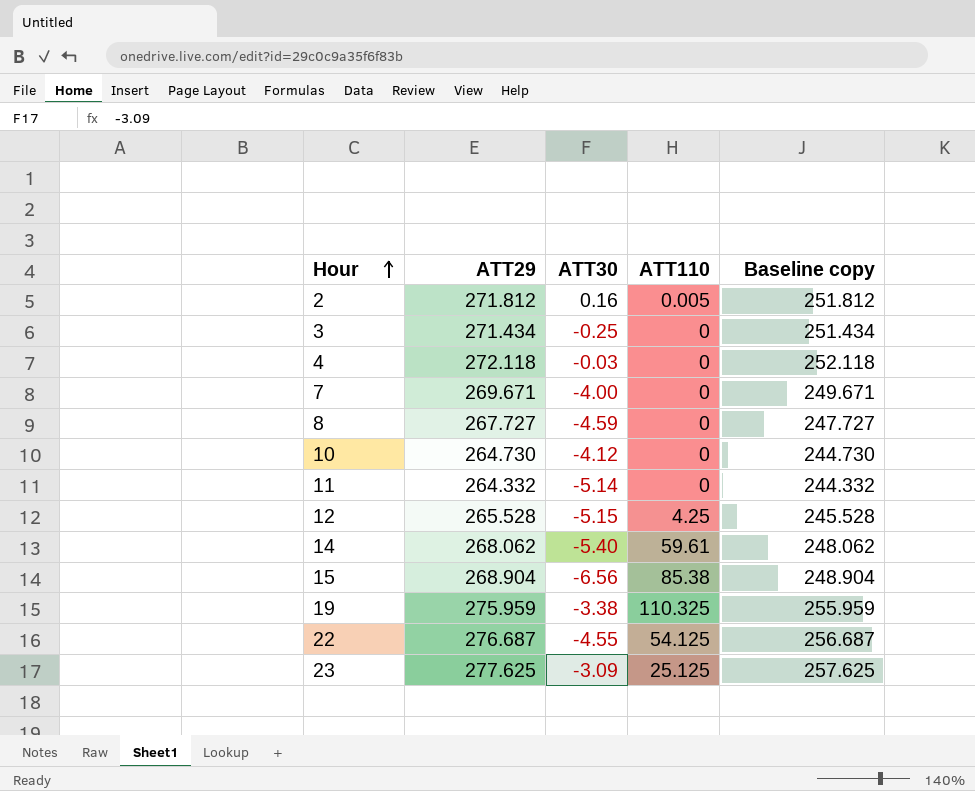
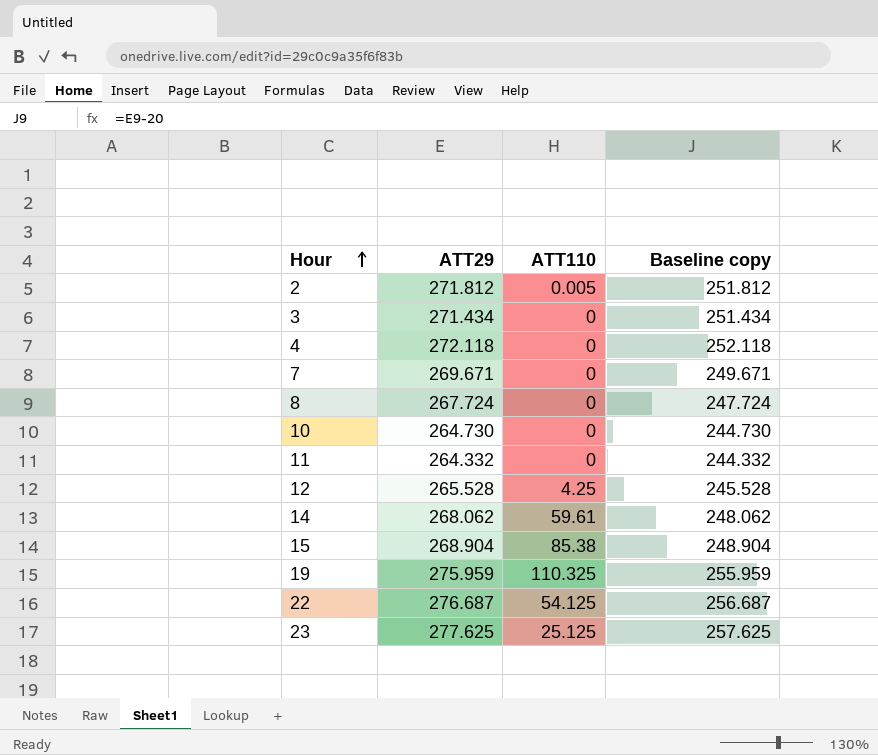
column ATT30 | position: 3 -> none
8 | ATT29: 267.727 -> 267.724
8 | Baseline copy: 247.727 -> 247.724

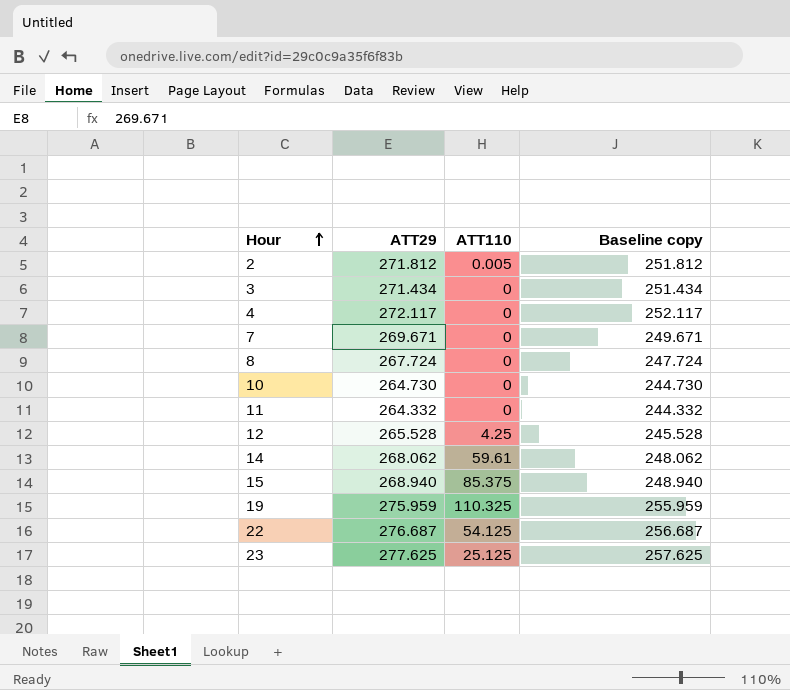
4 | ATT29: 272.118 -> 272.117
4 | Baseline copy: 252.118 -> 252.117
15 | ATT29: 268.904 -> 268.940
15 | ATT110: 85.38 -> 85.375
15 | Baseline copy: 248.904 -> 248.940

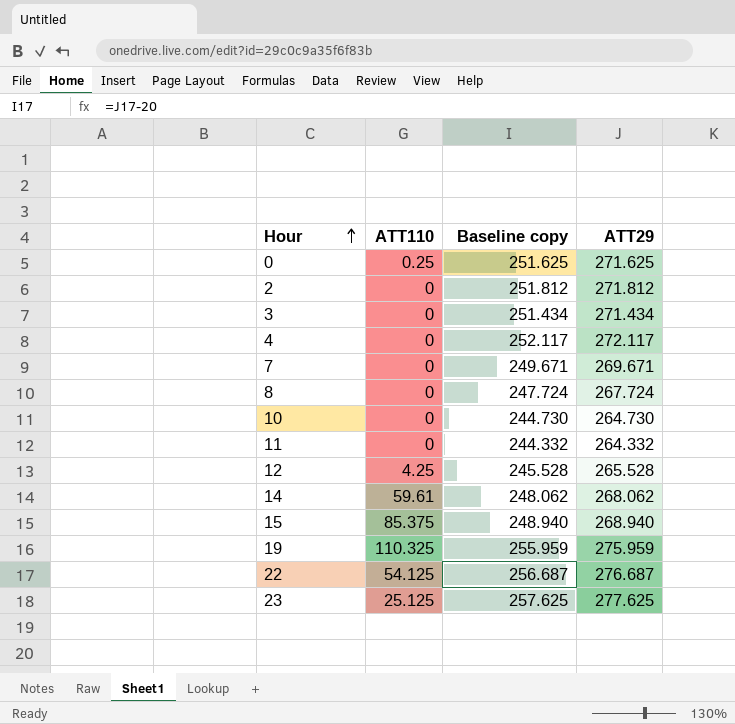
column ATT29 | position: 2 -> 4
row 0: none -> 0.25 | 251.625 | 271.625
2 | ATT110: 0.005 -> 0

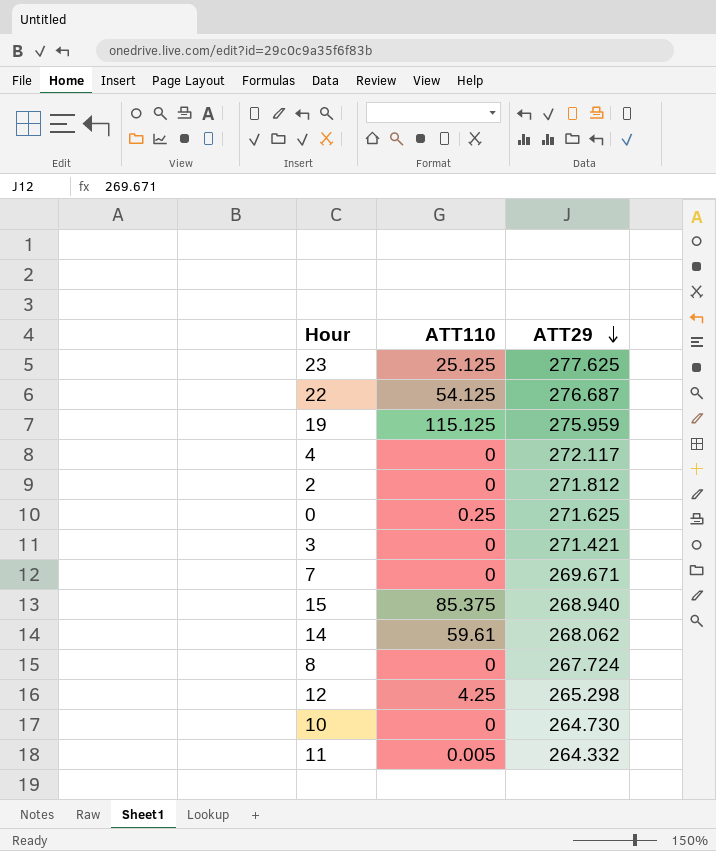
row order: Hour ascending -> ATT29 descending
column Baseline copy | formula: [ATT29] - 20 -> none
19 | ATT110: 110.325 -> 115.125
3 | ATT29: 271.434 -> 271.421
12 | ATT29: 265.528 -> 265.298
11 | ATT110: 0 -> 0.005

